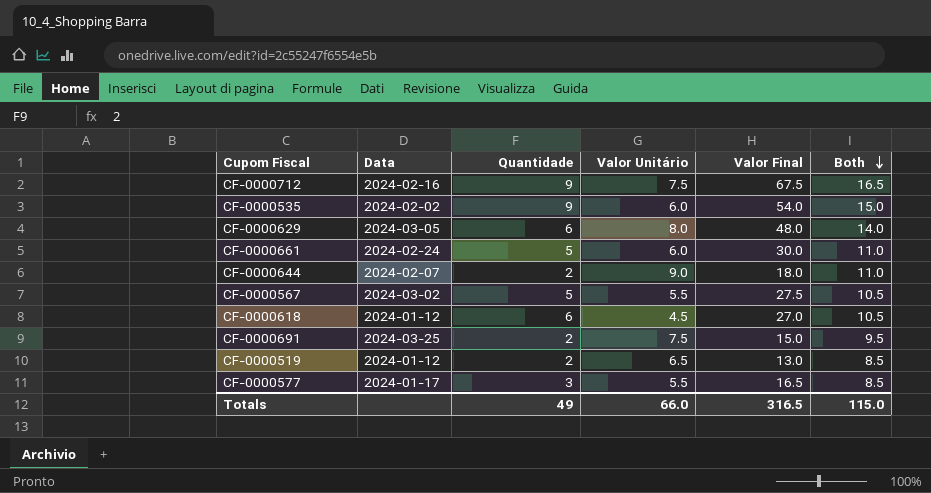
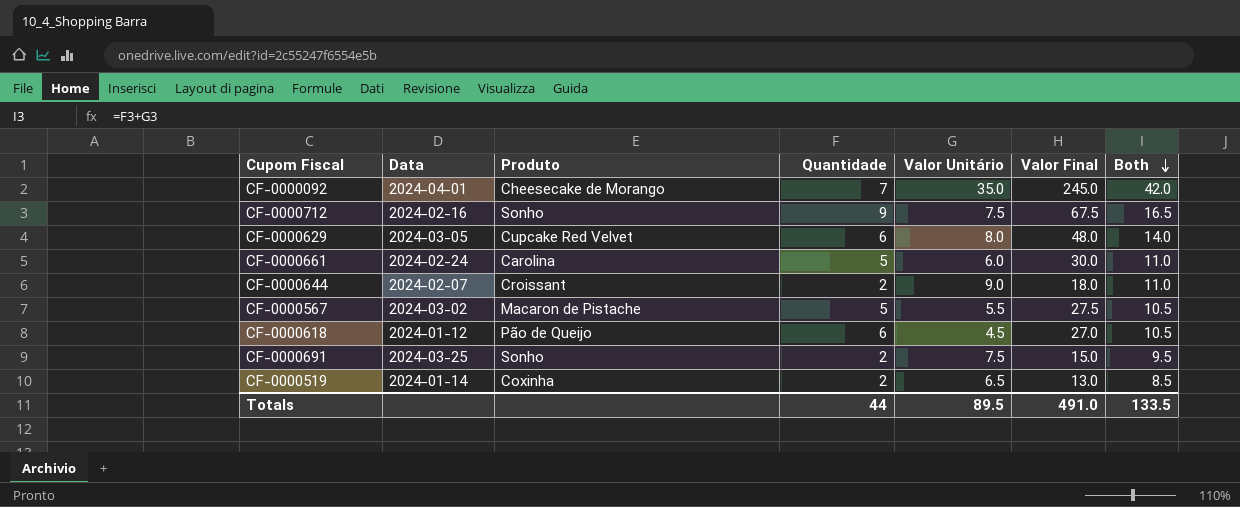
column Produto | position: none -> 3
row CF-0000535: 2024-02-02 | 9 | 6.0 | 54.0 | 15.0 -> none
row CF-0000577: 2024-01-17 | 3 | 5.5 | 16.5 | 8.5 -> none
row CF-0000092: none -> 2024-04-01 | Cheesecake de Morango | 7 | 35.0 | 245.0 | 42.0
CF-0000519 | Data: 2024-01-12 -> 2024-01-14
Totals | Quantidade: 49 -> 44
Totals | Valor Unitário: 66.0 -> 89.5
Totals | Valor Final: 316.5 -> 491.0
Totals | Both: 115.0 -> 133.5

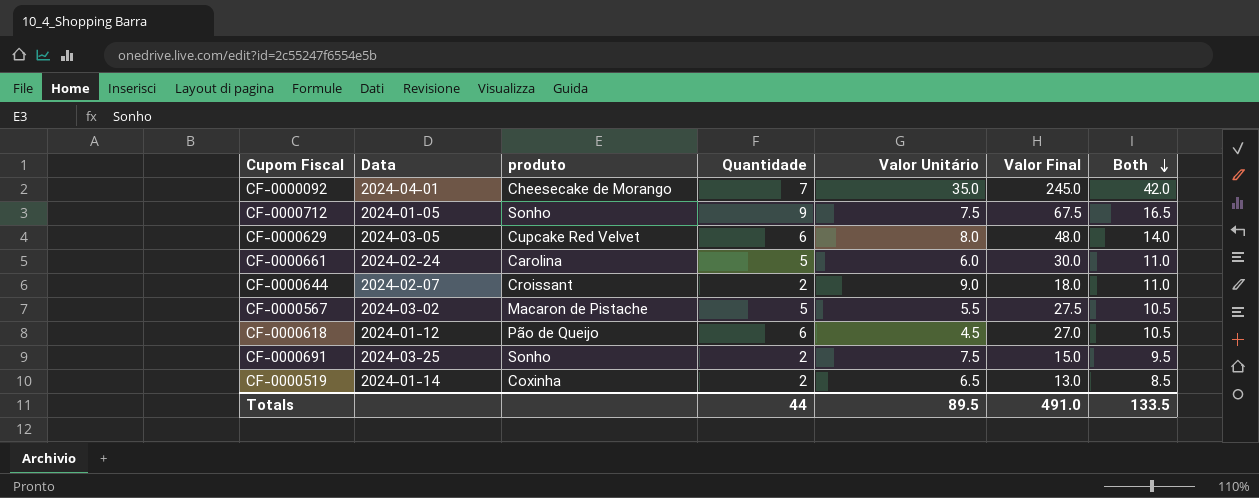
column name: Produto -> produto
CF-0000712 | Data: 2024-02-16 -> 2024-01-05

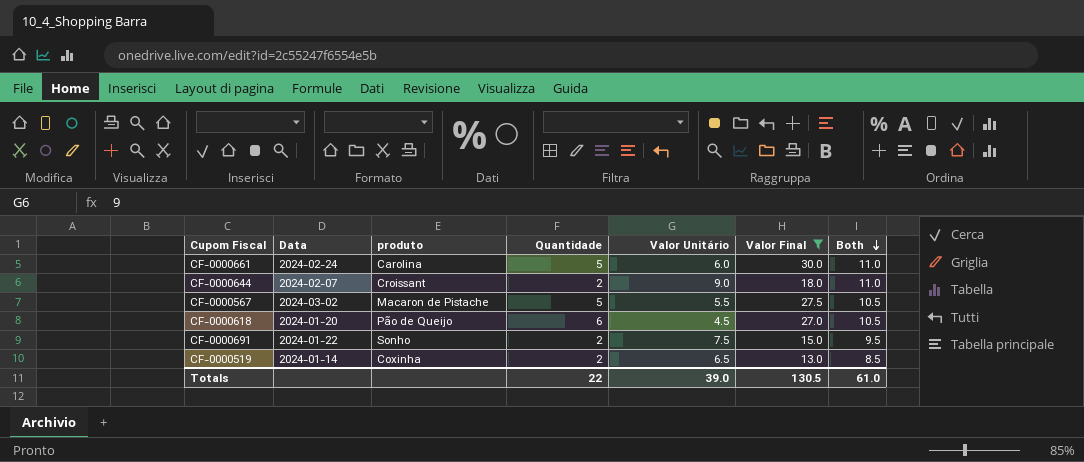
filter: none -> Valor Final <= 30.0
CF-0000618 | Data: 2024-01-12 -> 2024-01-20
CF-0000691 | Data: 2024-03-25 -> 2024-01-22
Totals | Quantidade: 44 -> 22
Totals | Valor Unitário: 89.5 -> 39.0
Totals | Valor Final: 491.0 -> 130.5
Totals | Both: 133.5 -> 61.0

